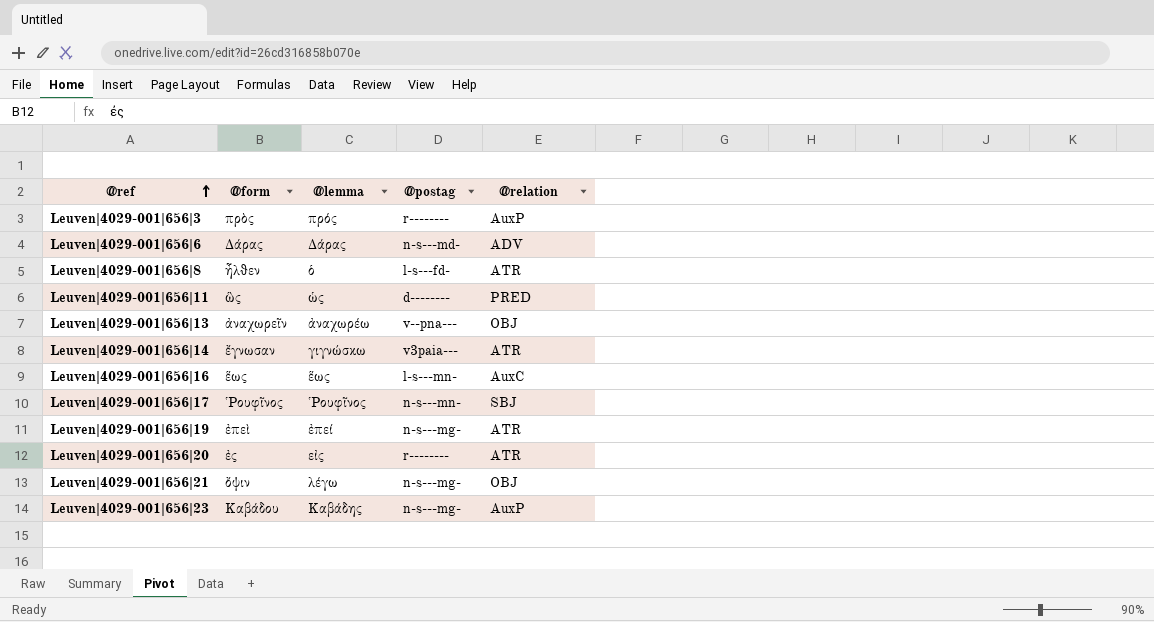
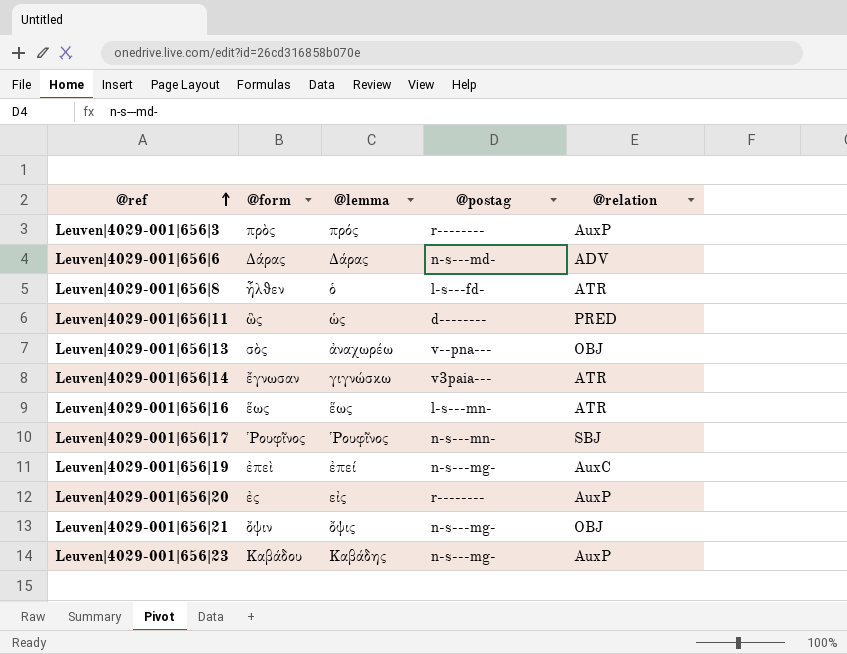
Leuven|4029-001|656|13 | @form: ἀναχωρεῖν -> σὸς
Leuven|4029-001|656|16 | @relation: AuxC -> ATR
Leuven|4029-001|656|19 | @relation: ATR -> AuxC
Leuven|4029-001|656|20 | @relation: ATR -> AuxP
Leuven|4029-001|656|21 | @lemma: λέγω -> ὄψις

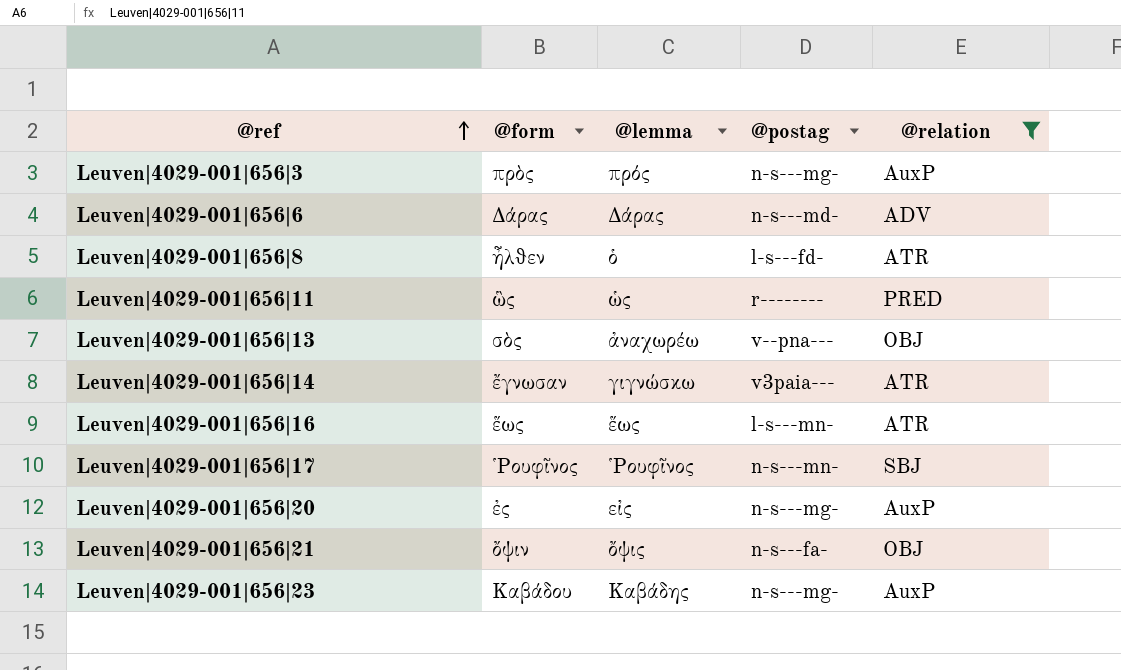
filter: none -> @relation != AuxC
Leuven|4029-001|656|3 | @postag: r-------- -> n-s---mg-
Leuven|4029-001|656|11 | @postag: d-------- -> r--------
Leuven|4029-001|656|20 | @postag: r-------- -> n-s---mg-
Leuven|4029-001|656|21 | @postag: n-s---mg- -> n-s---fa-

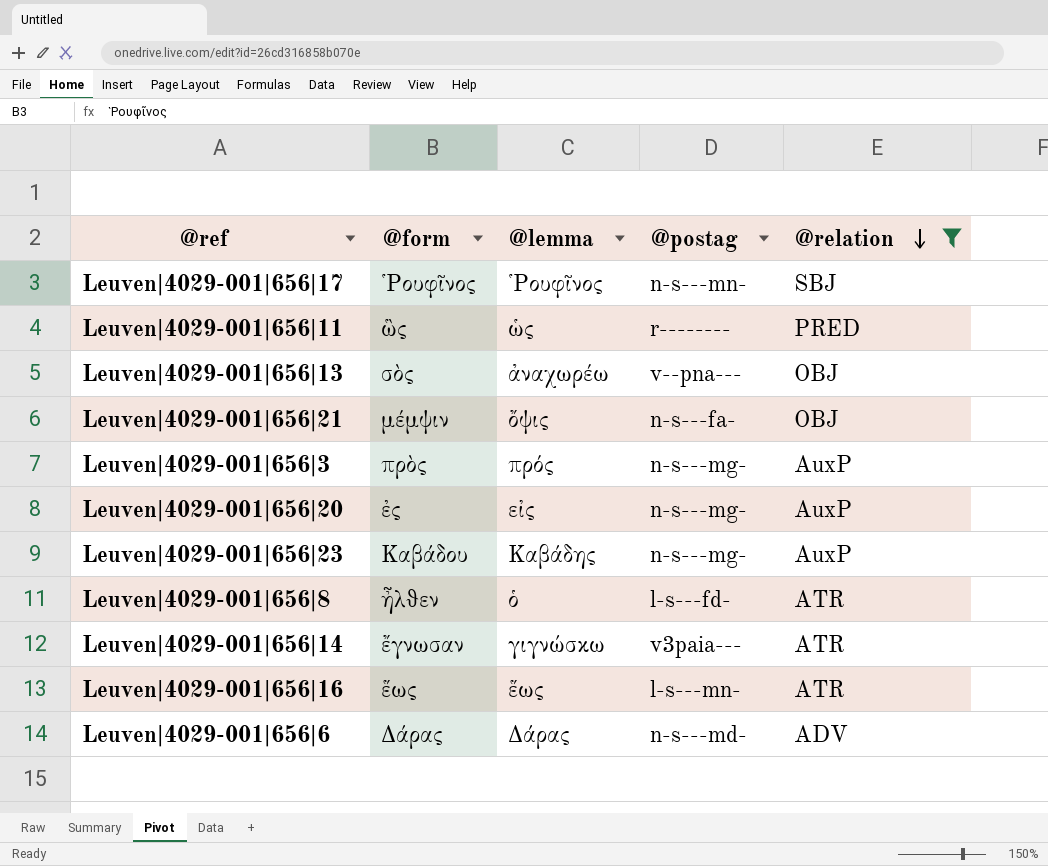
row order: @ref ascending -> @relation descending
Leuven|4029-001|656|21 | @form: ὄψιν -> μέμψιν

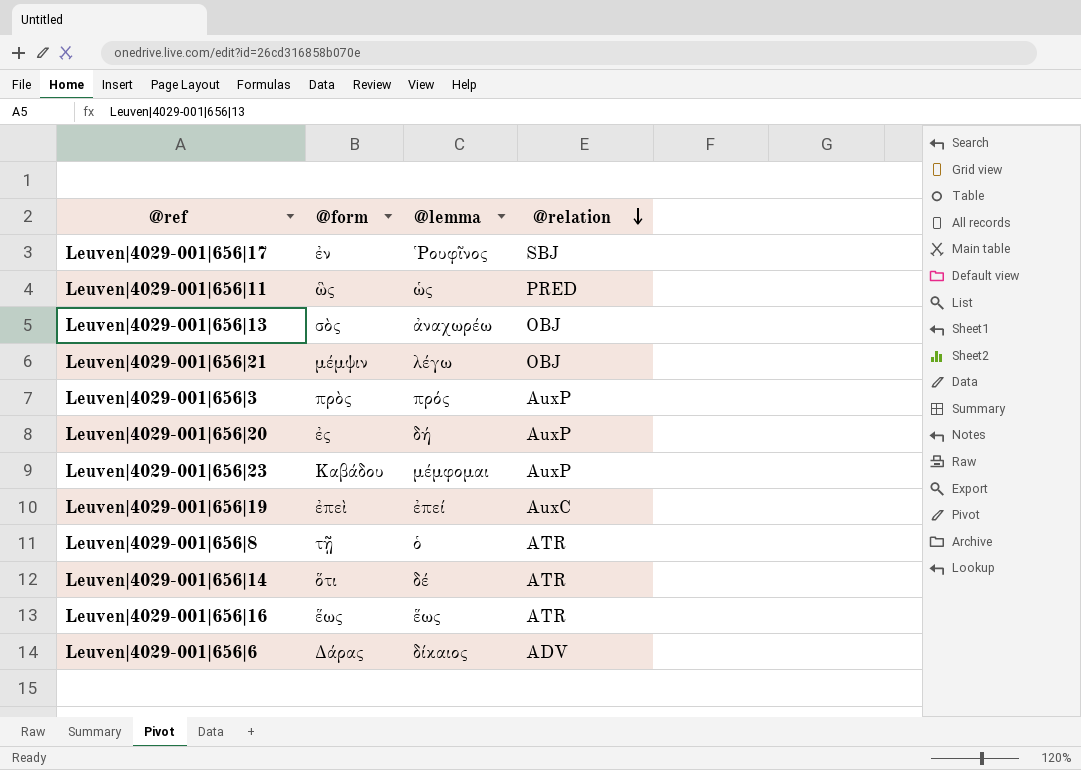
filter: @relation != AuxC -> none
column @postag | position: 4 -> none
Leuven|4029-001|656|17 | @form: Ῥουφῖνος -> ἐν
Leuven|4029-001|656|21 | @lemma: ὄψις -> λέγω
Leuven|4029-001|656|20 | @lemma: εἰς -> δή
Leuven|4029-001|656|23 | @lemma: Καβάδης -> μέμφομαι
Leuven|4029-001|656|8 | @form: ἦλθεν -> τῇ
Leuven|4029-001|656|14 | @form: ἔγνωσαν -> ὅτι
Leuven|4029-001|656|14 | @lemma: γιγνώσκω -> δέ
Leuven|4029-001|656|6 | @lemma: Δάρας -> δίκαιος

